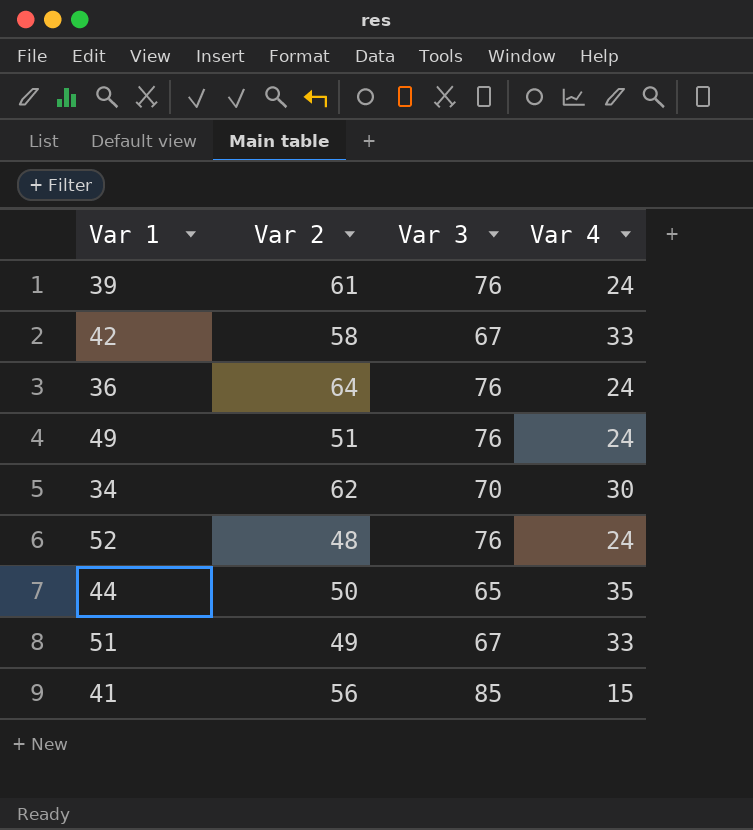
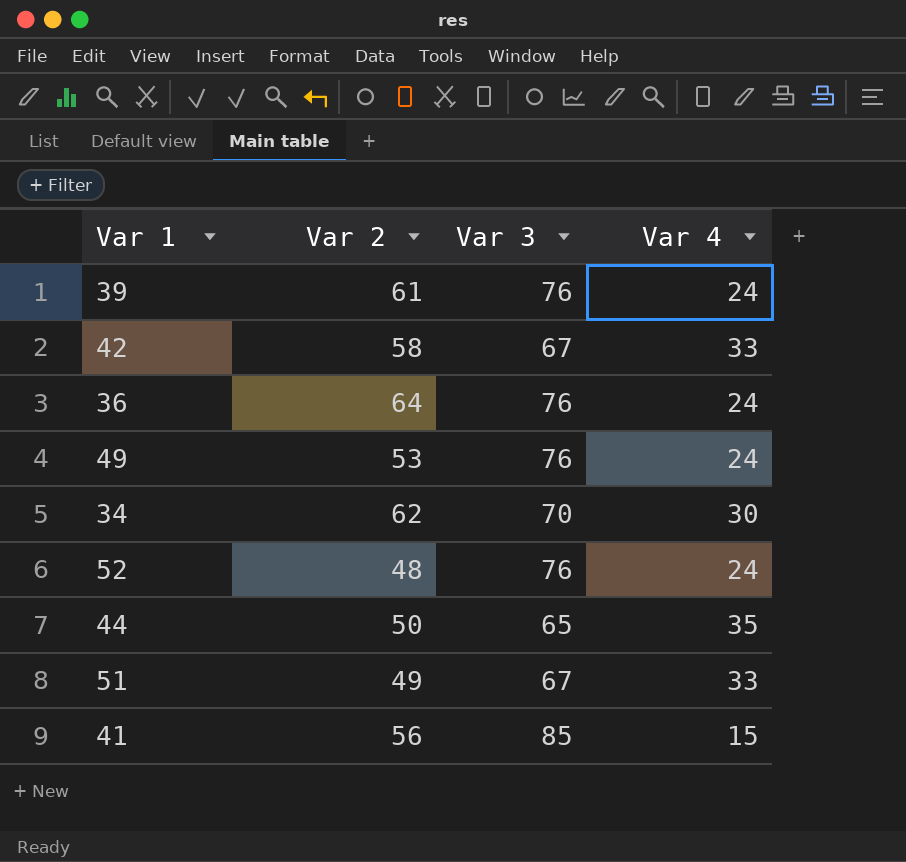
49 | Var 2: 51 -> 53

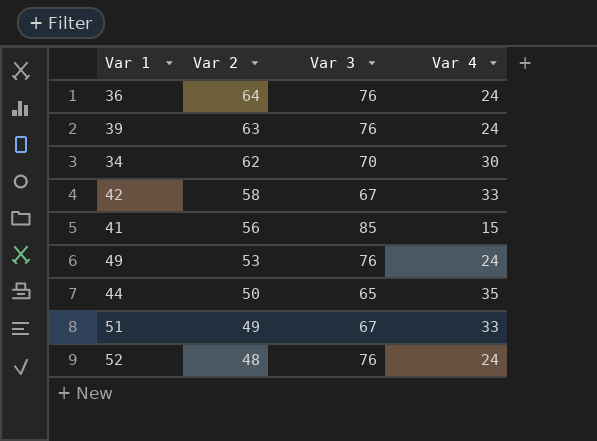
row order: none -> Var 2 descending
39 | Var 2: 61 -> 63

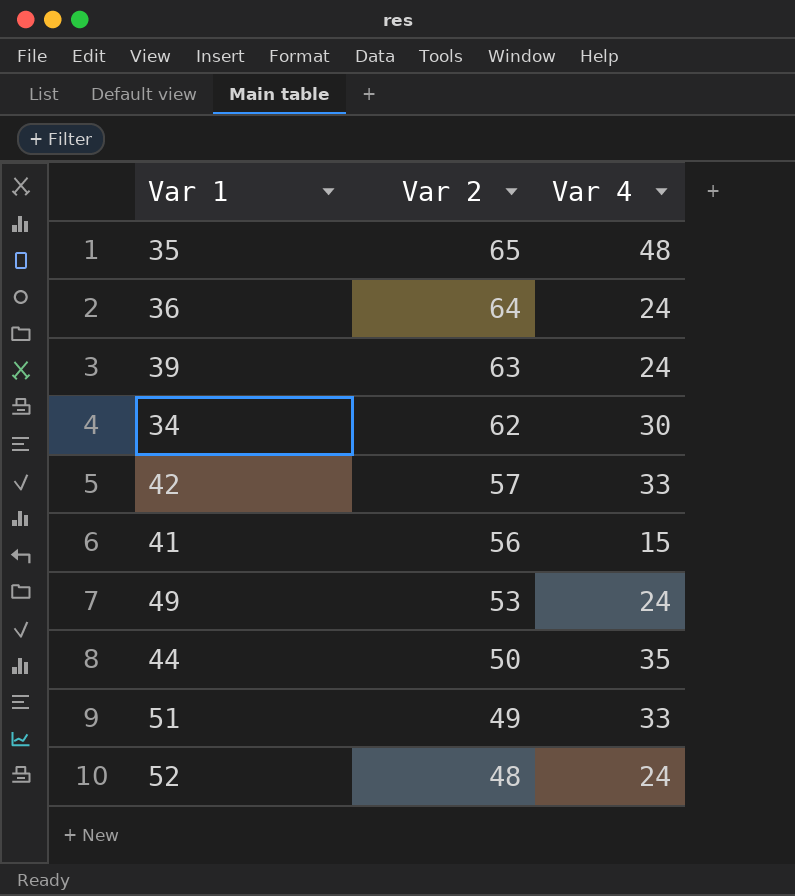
column Var 3 | position: 3 -> none
row 35: none -> 65 | 48
42 | Var 2: 58 -> 57

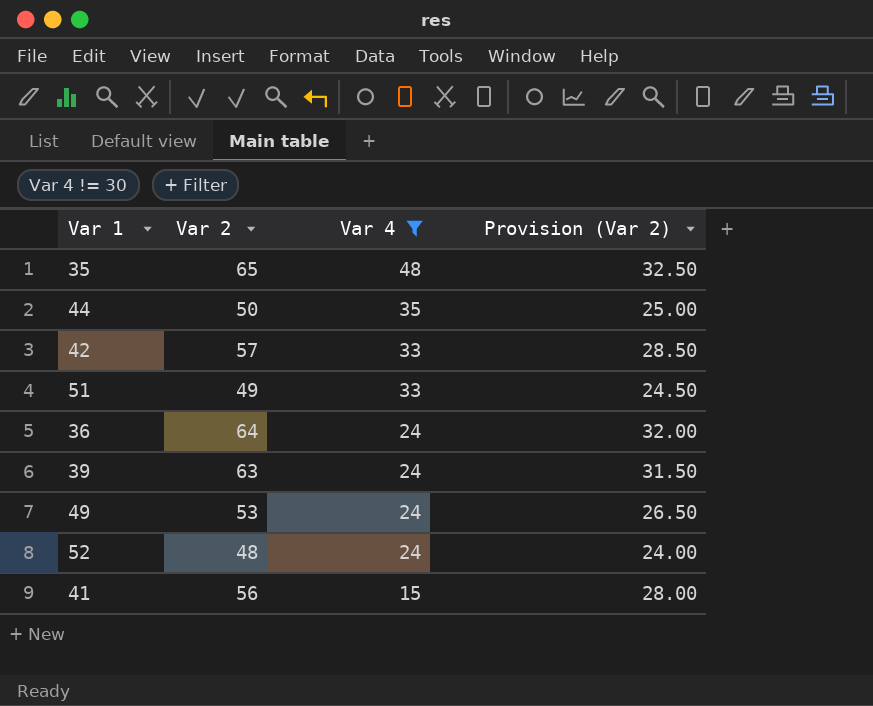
filter: none -> Var 4 != 30
row order: Var 2 descending -> Var 4 descending
column Provision (Var 2) | formula: none -> [Var 2] * 0.5

